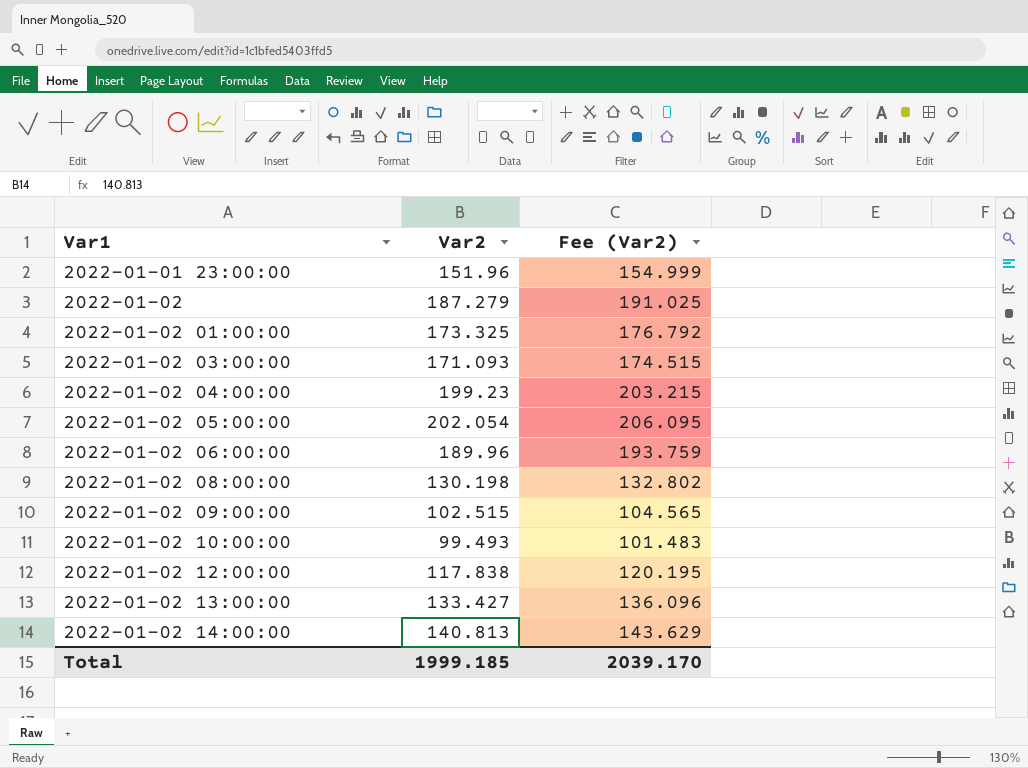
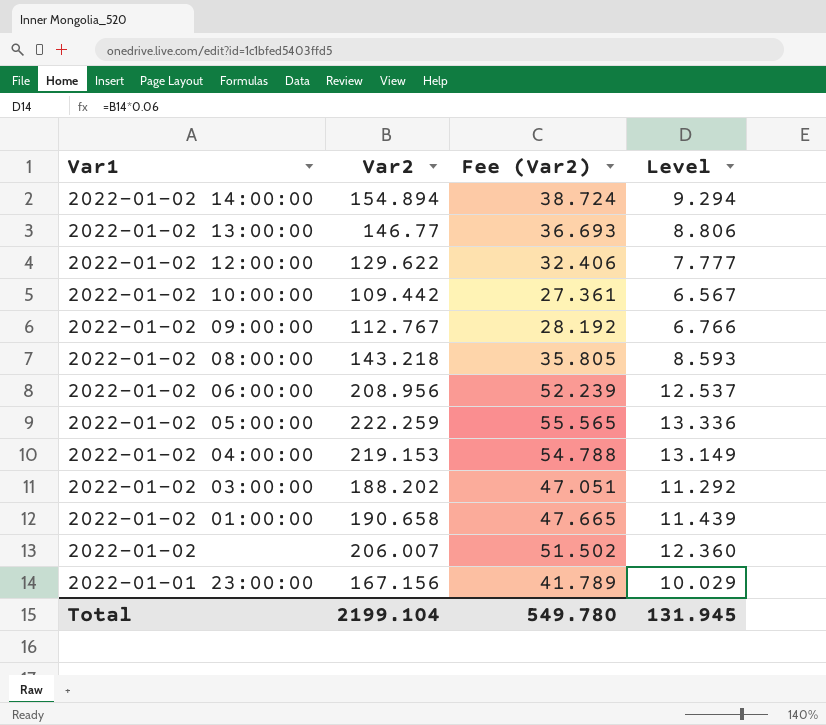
row order: Var1 ascending -> Var1 descending
column Fee (Var2) | formula: [Var2] * 1.02 -> [Var2] * 0.25
column Level | formula: none -> [Var2] * 0.06
2022-01-02 14:00:00 | Var2: 140.813 -> 154.894
2022-01-02 13:00:00 | Var2: 133.427 -> 146.77
2022-01-02 12:00:00 | Var2: 117.838 -> 129.622
2022-01-02 10:00:00 | Var2: 99.493 -> 109.442
2022-01-02 09:00:00 | Var2: 102.515 -> 112.767
2022-01-02 08:00:00 | Var2: 130.198 -> 143.218
2022-01-02 06:00:00 | Var2: 189.96 -> 208.956
2022-01-02 05:00:00 | Var2: 202.054 -> 222.259
2022-01-02 04:00:00 | Var2: 199.23 -> 219.153
2022-01-02 03:00:00 | Var2: 171.093 -> 188.202
2022-01-02 01:00:00 | Var2: 173.325 -> 190.658
2022-01-02 | Var2: 187.279 -> 206.007
2022-01-01 23:00:00 | Var2: 151.96 -> 167.156
Total | Var2: 1999.185 -> 2199.104
Total | Fee (Var2): 2039.170 -> 549.780

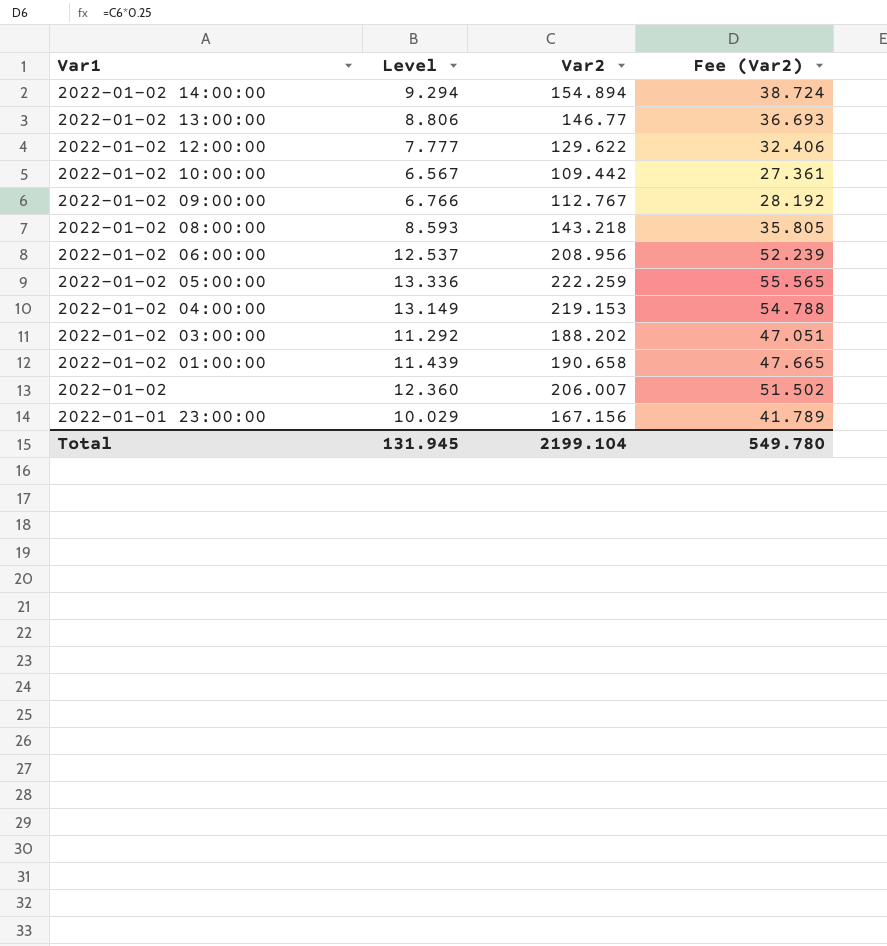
column Level | position: 4 -> 2

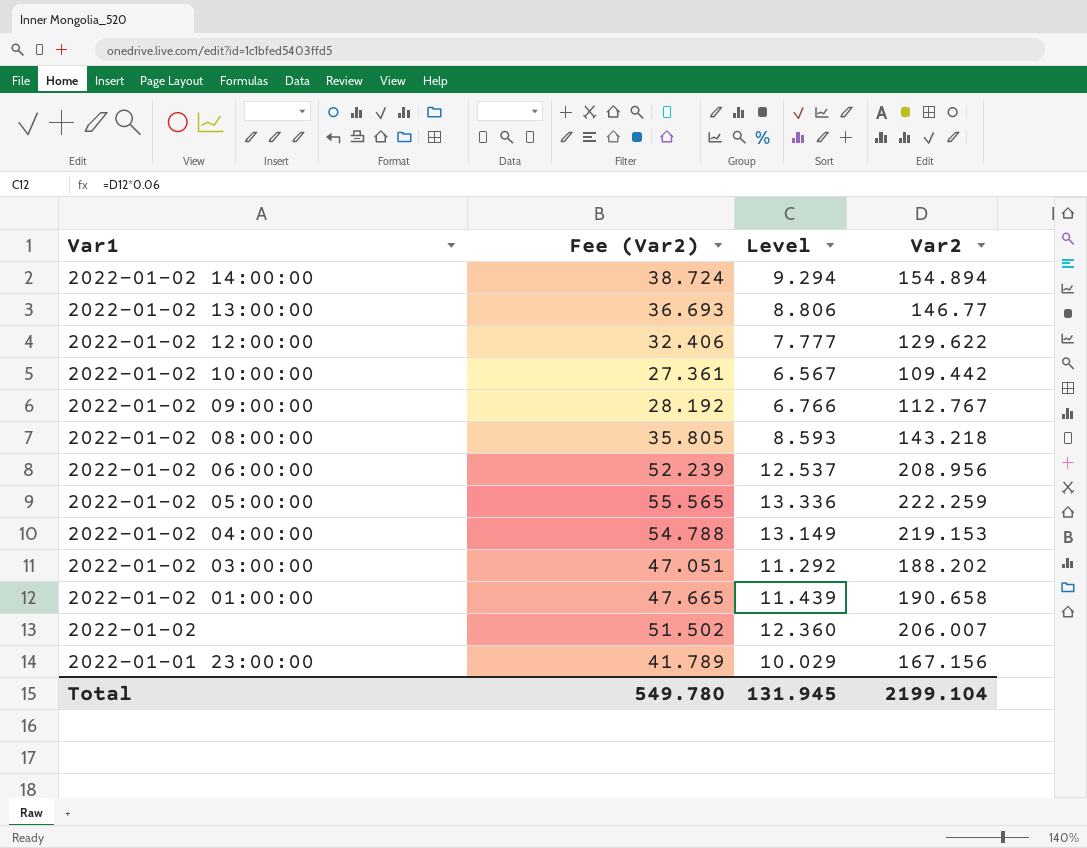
column Fee (Var2) | position: 4 -> 2

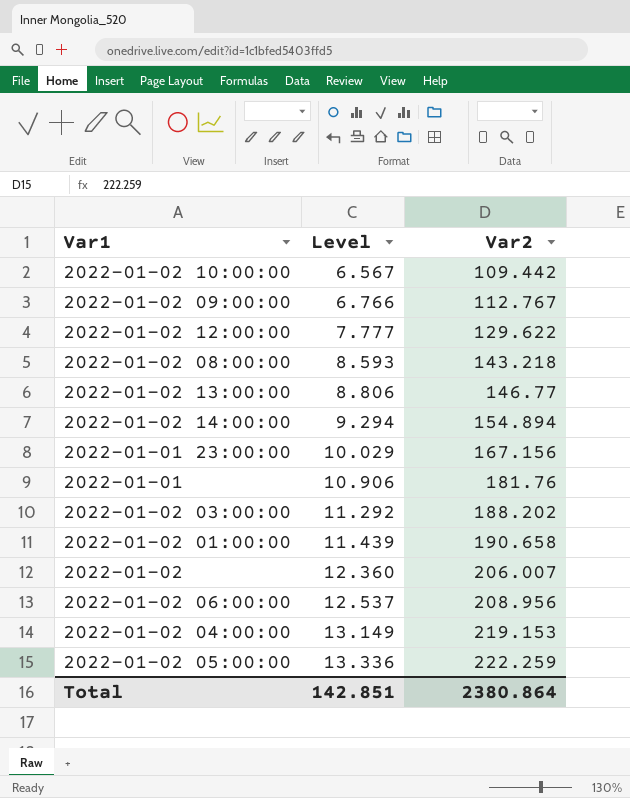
row order: Var1 descending -> Level ascending
column Fee (Var2) | formula: [Var2] * 0.25 -> none
row 2022-01-01: none -> 10.906 | 181.76
Total | Level: 131.945 -> 142.851
Total | Var2: 2199.104 -> 2380.864

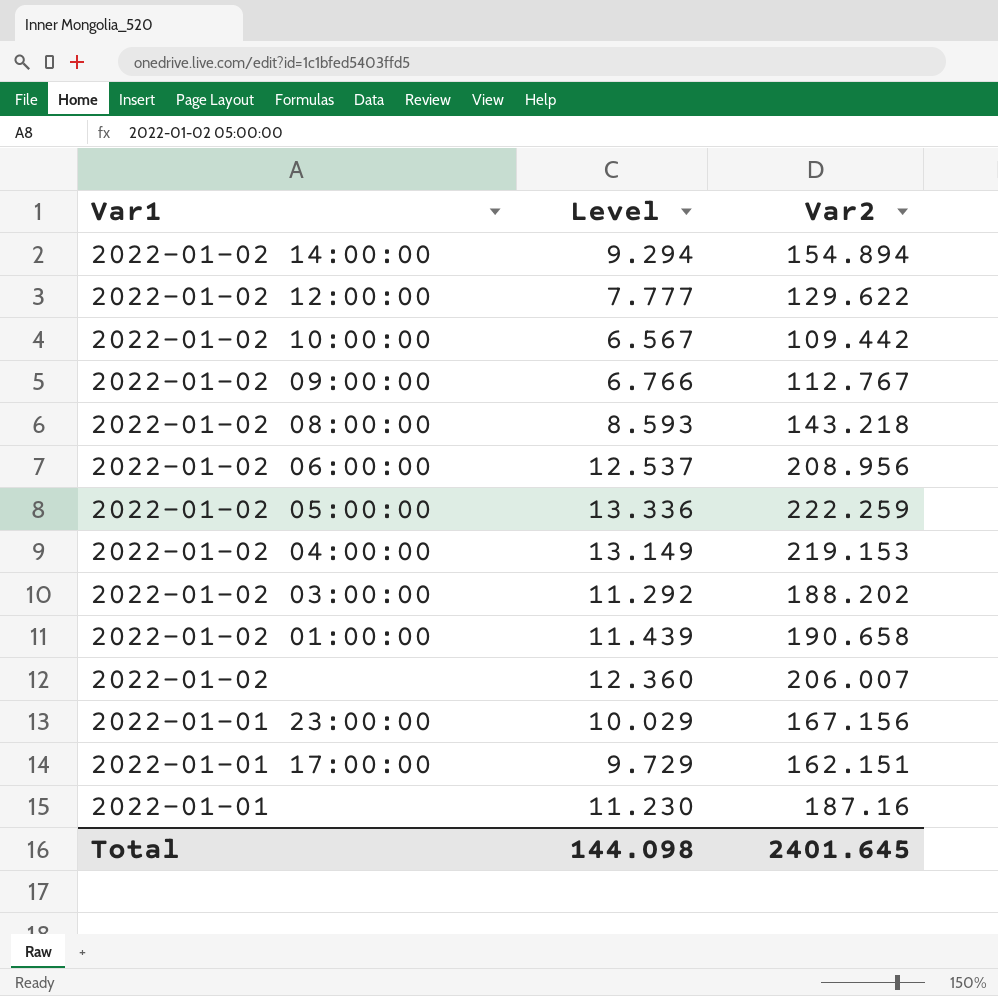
row order: Level ascending -> Var1 descending
row 2022-01-02 13:00:00: 8.806 | 146.77 -> none
row 2022-01-01 17:00:00: none -> 9.729 | 162.151
2022-01-01 | Level: 10.906 -> 11.230
2022-01-01 | Var2: 181.76 -> 187.16
Total | Level: 142.851 -> 144.098
Total | Var2: 2380.864 -> 2401.645

